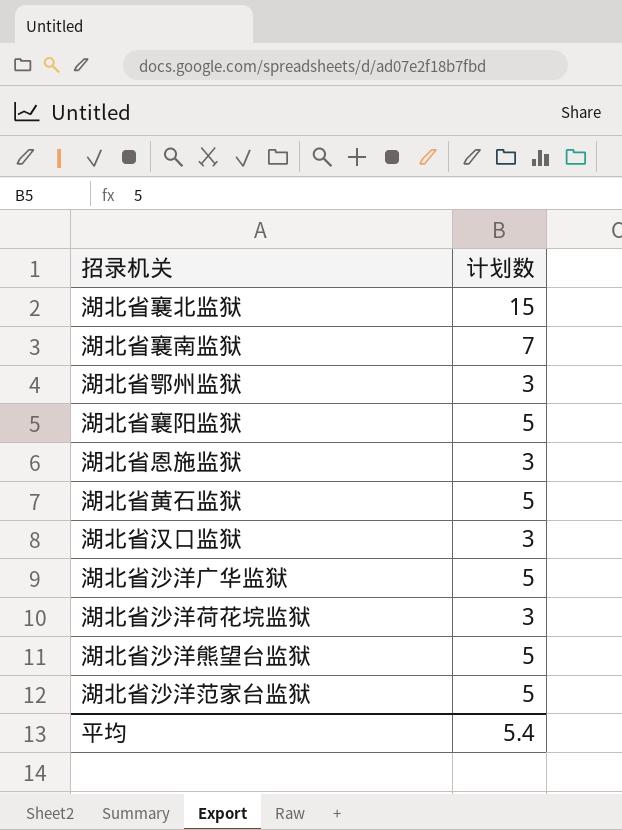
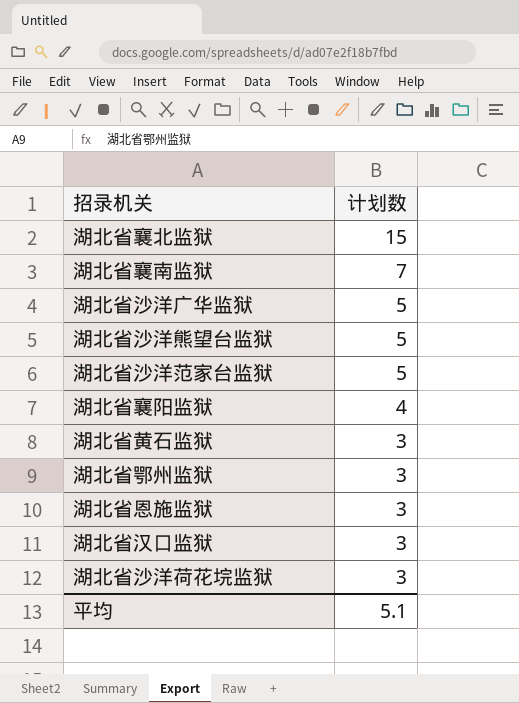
row order: none -> 计划数 descending
湖北省襄阳监狱 | 计划数: 5 -> 4
湖北省黄石监狱 | 计划数: 5 -> 3
平均 | 计划数: 5.4 -> 5.1

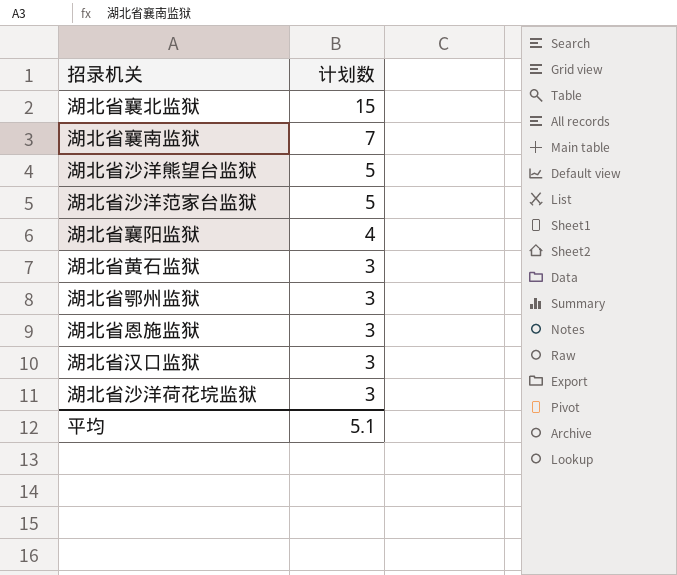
row 湖北省沙洋广华监狱: 5 -> none

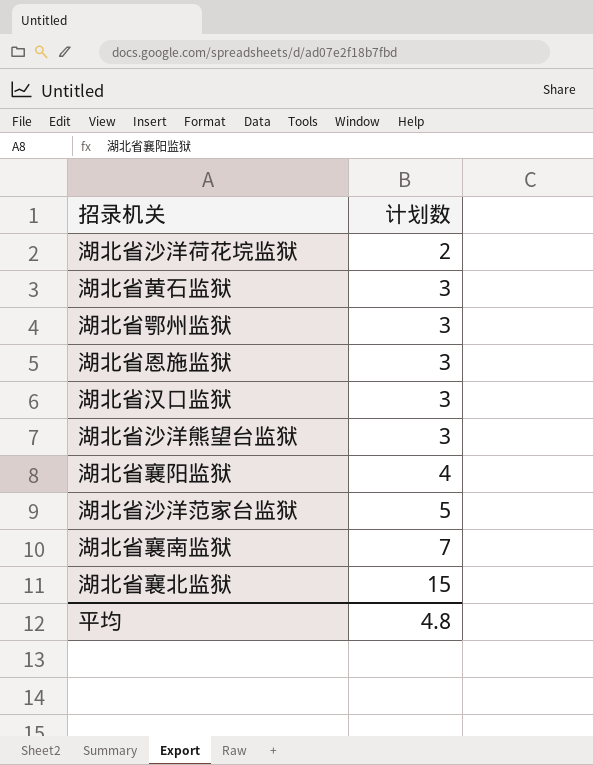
row order: 计划数 descending -> 计划数 ascending
湖北省沙洋荷花垸监狱 | 计划数: 3 -> 2
湖北省沙洋熊望台监狱 | 计划数: 5 -> 3
平均 | 计划数: 5.1 -> 4.8

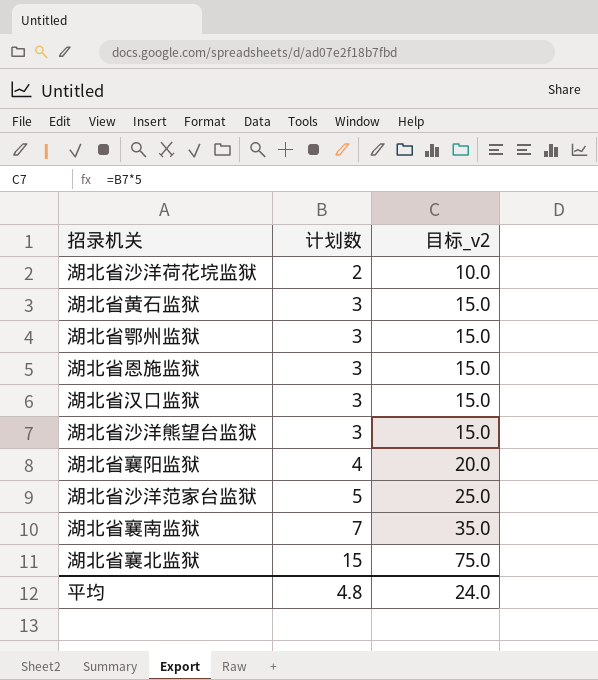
column 目标_v2 | formula: none -> [计划数] * 5

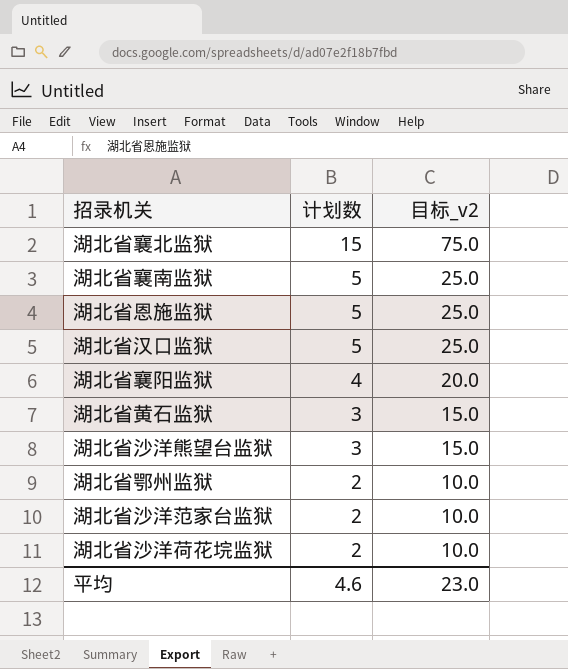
row order: 计划数 ascending -> 计划数 descending
湖北省襄南监狱 | 计划数: 7 -> 5
湖北省襄南监狱 | 目标_v2: 35.0 -> 25.0
湖北省恩施监狱 | 计划数: 3 -> 5
湖北省恩施监狱 | 目标_v2: 15.0 -> 25.0
湖北省汉口监狱 | 计划数: 3 -> 5
湖北省汉口监狱 | 目标_v2: 15.0 -> 25.0
湖北省鄂州监狱 | 计划数: 3 -> 2
湖北省鄂州监狱 | 目标_v2: 15.0 -> 10.0
湖北省沙洋范家台监狱 | 计划数: 5 -> 2
湖北省沙洋范家台监狱 | 目标_v2: 25.0 -> 10.0
平均 | 计划数: 4.8 -> 4.6
平均 | 目标_v2: 24.0 -> 23.0

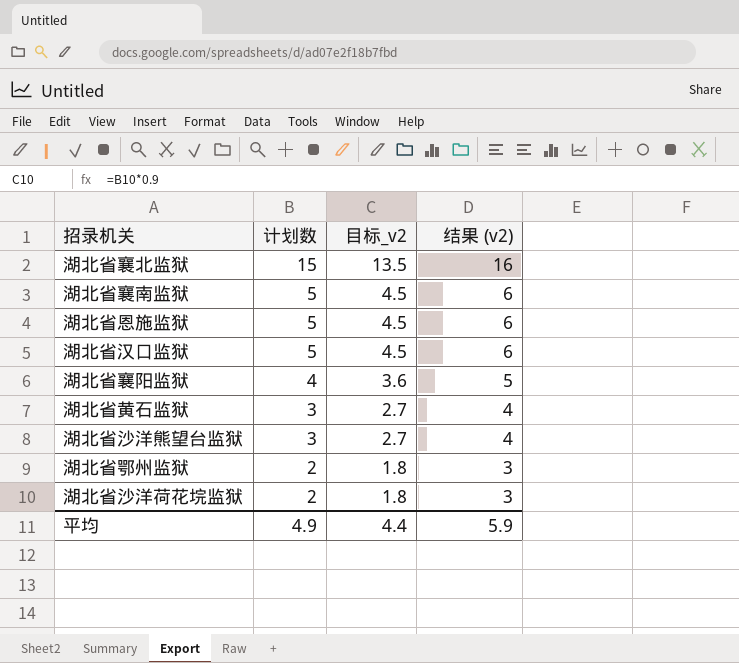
column 目标_v2 | formula: [计划数] * 5 -> [计划数] * 0.9
column 结果 (v2) | formula: none -> [计划数] + 1
row 湖北省沙洋范家台监狱: 2 | 10.0 -> none
平均 | 计划数: 4.6 -> 4.9
平均 | 目标_v2: 23.0 -> 4.4

